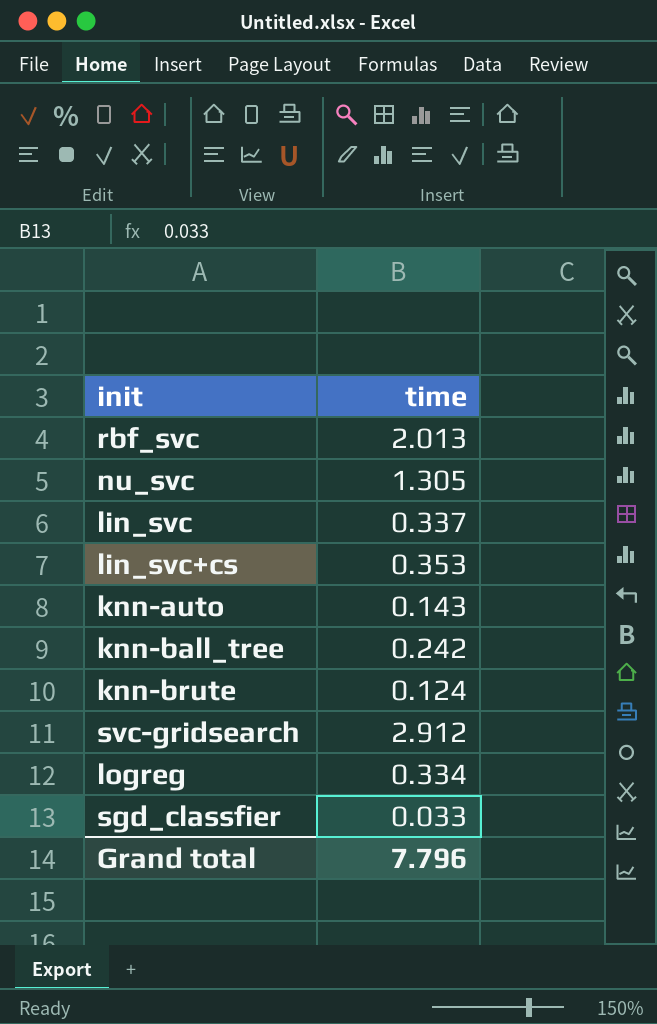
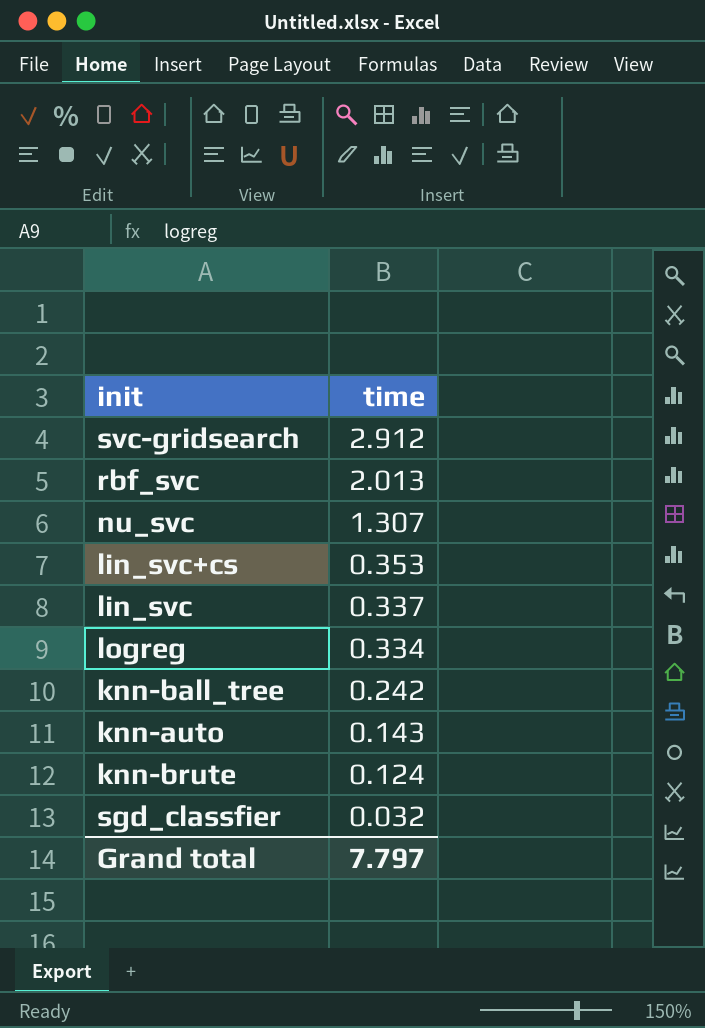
row order: none -> time descending
nu_svc | time: 1.305 -> 1.307
sgd_classfier | time: 0.033 -> 0.032
Grand total | time: 7.796 -> 7.797

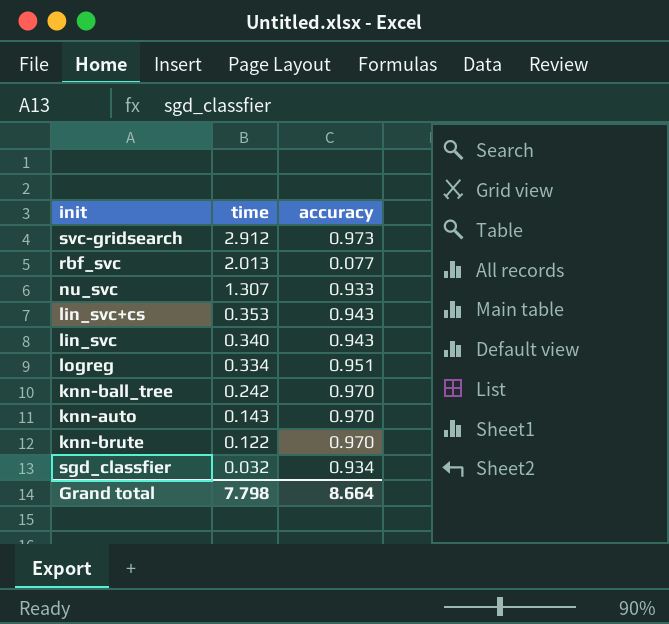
column accuracy | position: none -> 3
lin_svc | time: 0.337 -> 0.340
knn-brute | time: 0.124 -> 0.122
Grand total | time: 7.797 -> 7.798

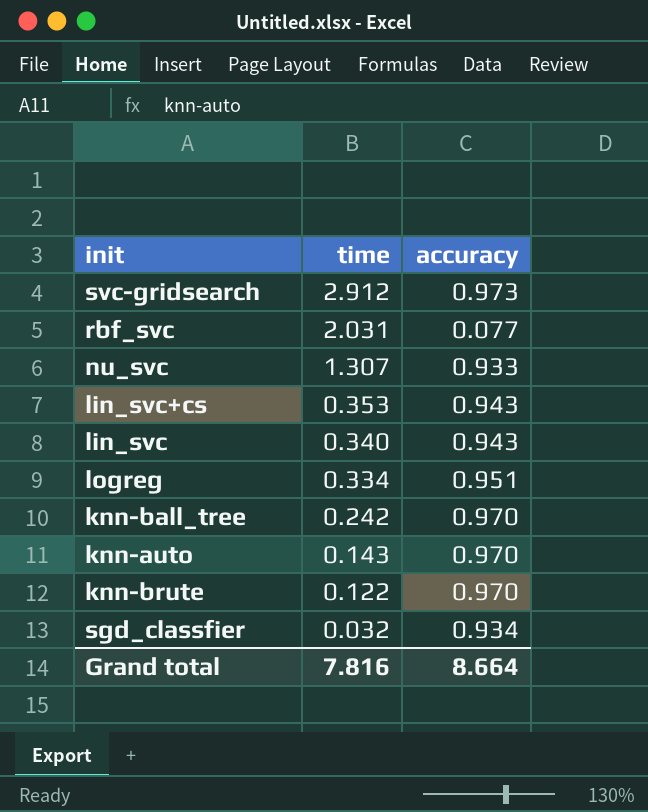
rbf_svc | time: 2.013 -> 2.031
Grand total | time: 7.798 -> 7.816

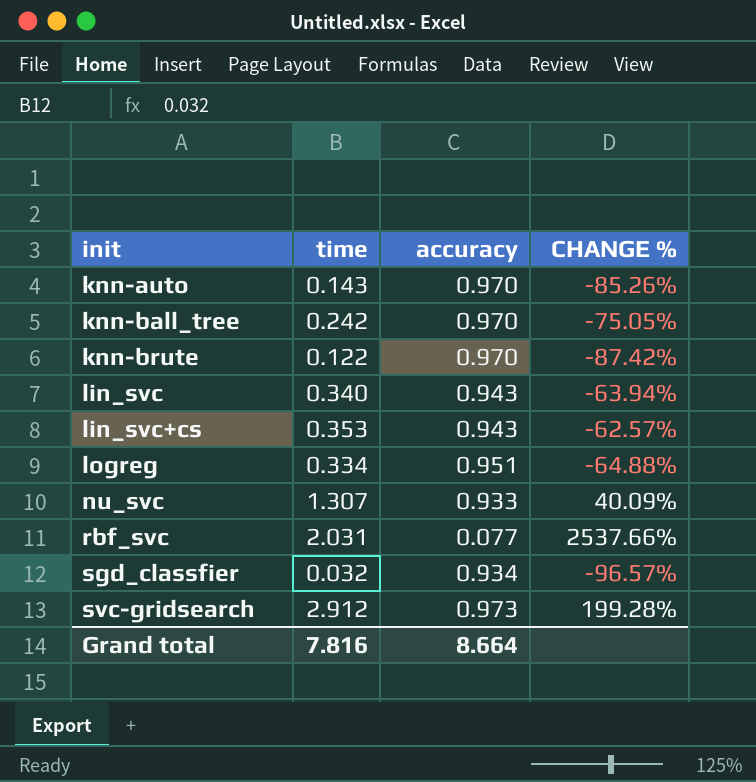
row order: time descending -> init ascending
column CHANGE % | formula: none -> ([time] - [accuracy]) / [accuracy]

